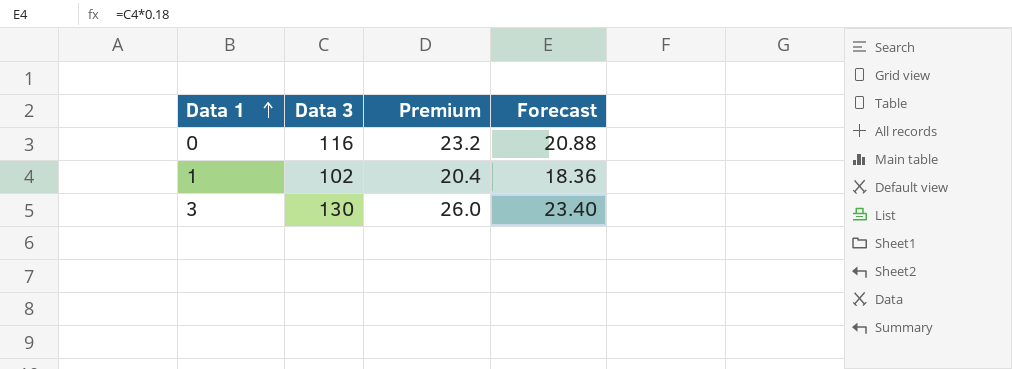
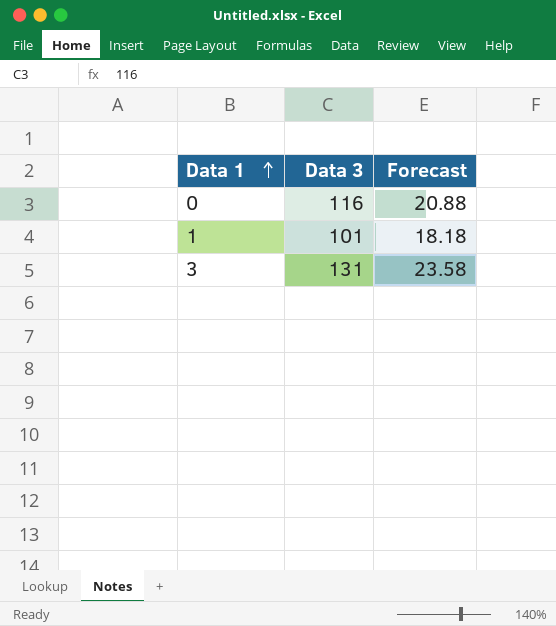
column Premium | formula: [Data 3] * 0.2 -> none
1 | Data 3: 102 -> 101
1 | Forecast: 18.36 -> 18.18
3 | Data 3: 130 -> 131
3 | Forecast: 23.40 -> 23.58

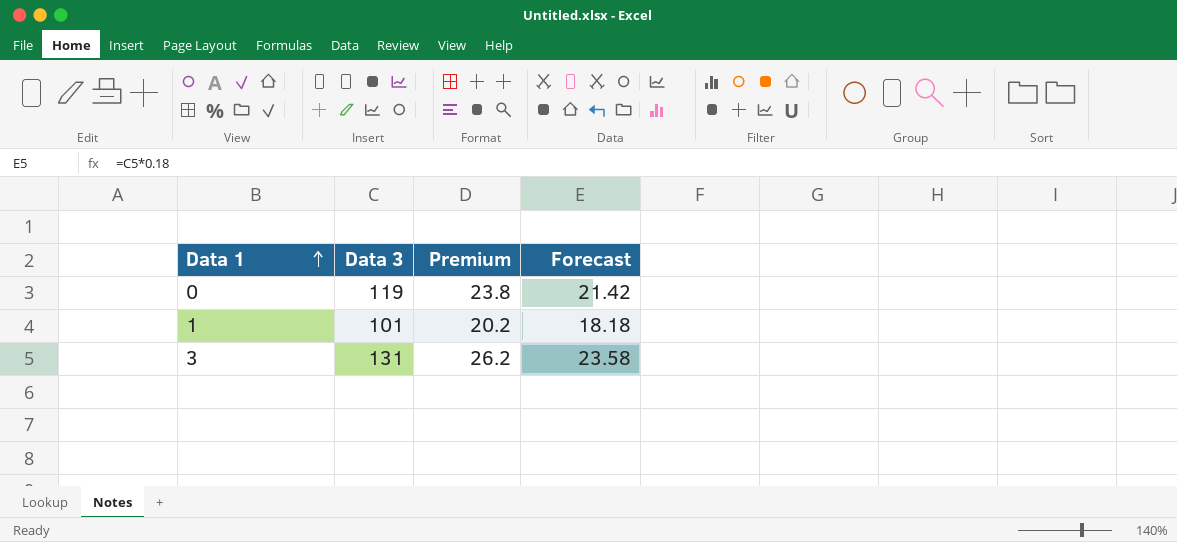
column Premium | formula: none -> [Data 3] * 0.2
0 | Data 3: 116 -> 119
0 | Forecast: 20.88 -> 21.42

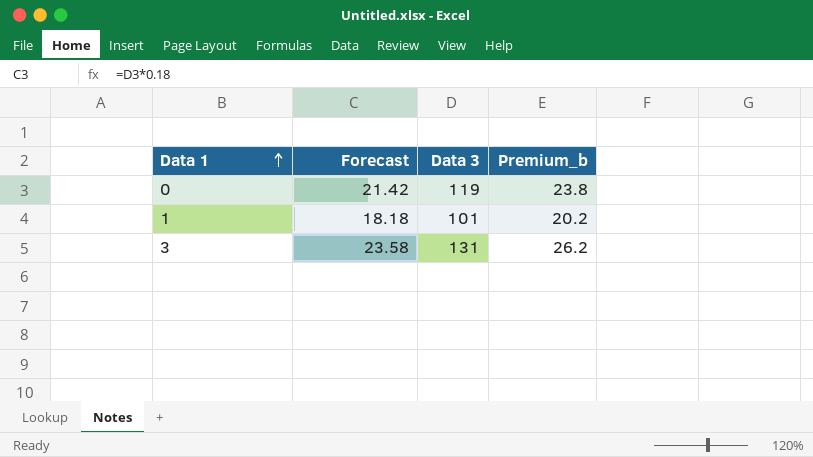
column Forecast | position: 4 -> 2
column name: Premium -> Premium_b

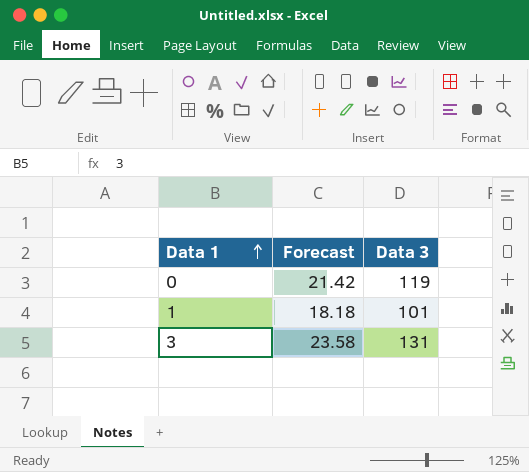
column Premium_b | formula: [Data 3] * 0.2 -> none

